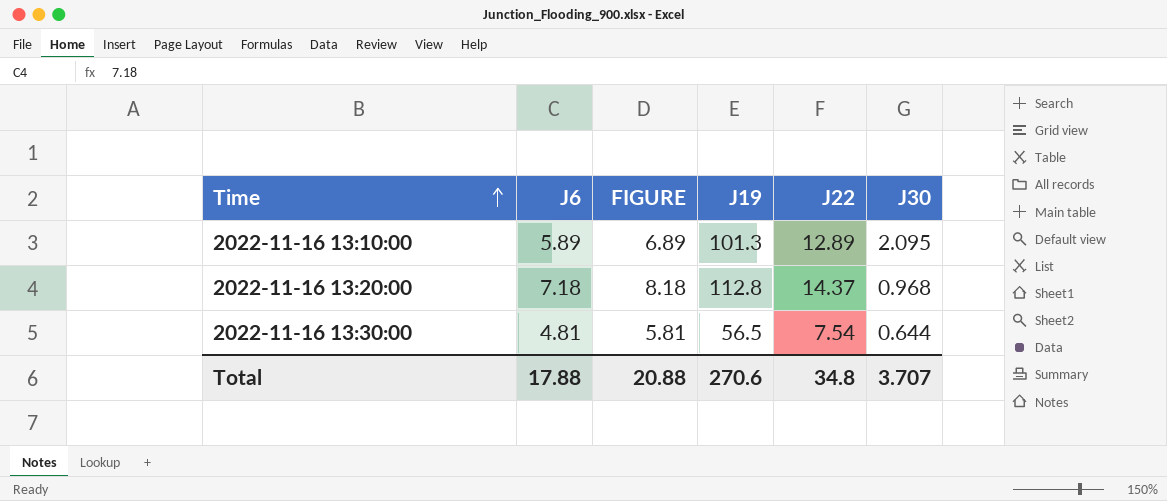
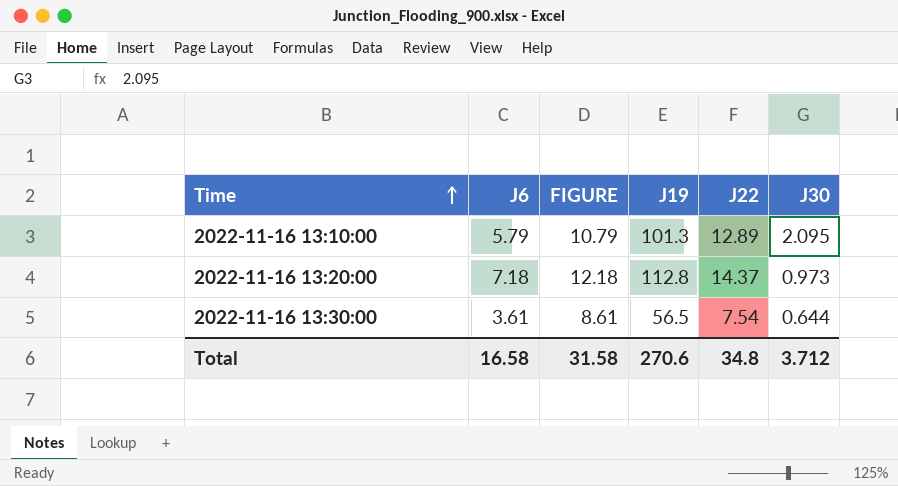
column FIGURE | formula: [J6] + 1 -> [J6] + 5
2022-11-16 13:10:00 | J6: 5.89 -> 5.79
2022-11-16 13:20:00 | J30: 0.968 -> 0.973
2022-11-16 13:30:00 | J6: 4.81 -> 3.61
Total | J6: 17.88 -> 16.58
Total | FIGURE: 20.88 -> 31.58
Total | J30: 3.707 -> 3.712

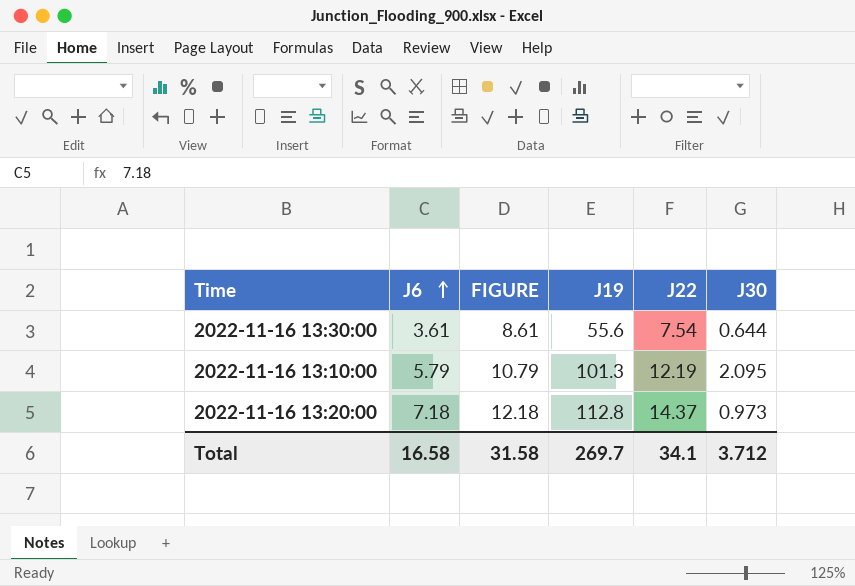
row order: Time ascending -> J6 ascending
2022-11-16 13:30:00 | J19: 56.5 -> 55.6
2022-11-16 13:10:00 | J22: 12.89 -> 12.19
Total | J19: 270.6 -> 269.7
Total | J22: 34.8 -> 34.1

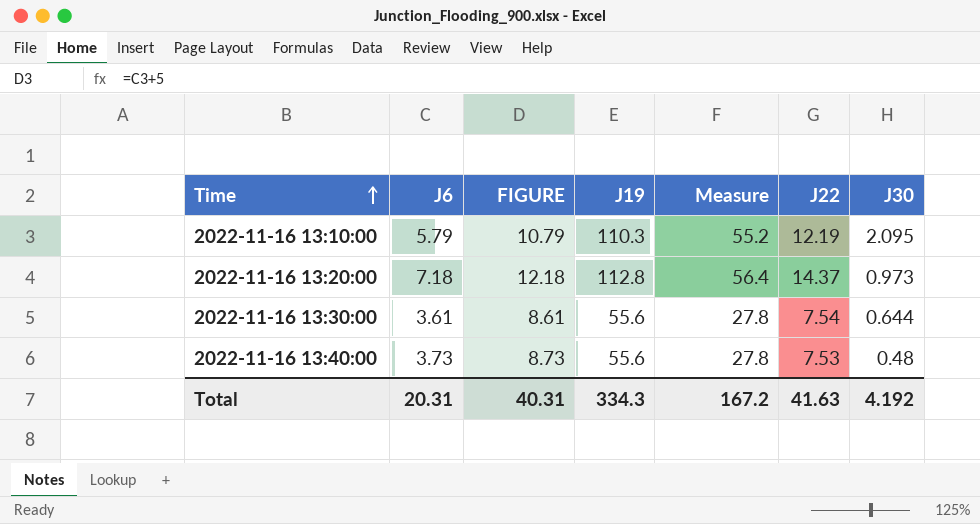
row order: J6 ascending -> Time ascending
column Measure | formula: none -> [J19] * 0.5
2022-11-16 13:10:00 | J19: 101.3 -> 110.3
row 2022-11-16 13:40:00: none -> 3.73 | 8.73 | 55.6 | 27.8 | 7.53 | 0.48
Total | J6: 16.58 -> 20.31
Total | FIGURE: 31.58 -> 40.31
Total | J19: 269.7 -> 334.3
Total | J22: 34.1 -> 41.63
Total | J30: 3.712 -> 4.192

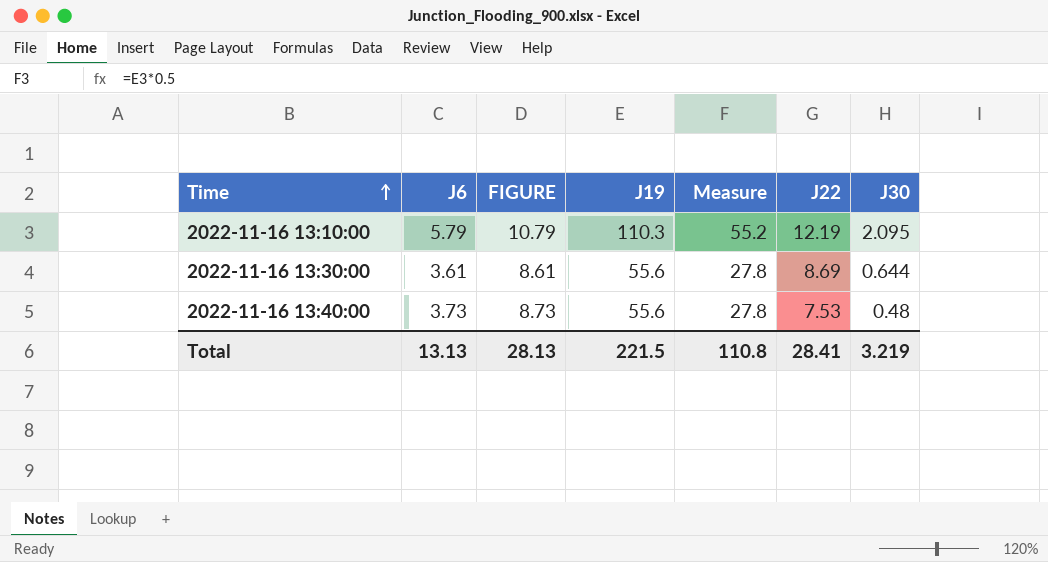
row 2022-11-16 13:20:00: 7.18 | 12.18 | 112.8 | 56.4 | 14.37 | 0.973 -> none
2022-11-16 13:30:00 | J22: 7.54 -> 8.69
Total | J6: 20.31 -> 13.13
Total | FIGURE: 40.31 -> 28.13
Total | J19: 334.3 -> 221.5
Total | Measure: 167.2 -> 110.8
Total | J22: 41.63 -> 28.41
Total | J30: 4.192 -> 3.219

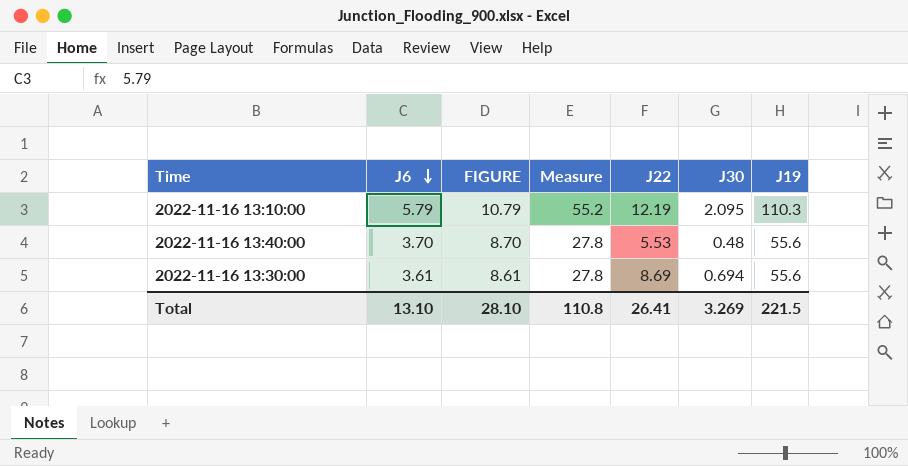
row order: Time ascending -> J6 descending
column J19 | position: 4 -> 7
2022-11-16 13:40:00 | J6: 3.73 -> 3.70
2022-11-16 13:40:00 | FIGURE: 8.73 -> 8.70
2022-11-16 13:40:00 | J22: 7.53 -> 5.53
2022-11-16 13:30:00 | J30: 0.644 -> 0.694
Total | J6: 13.13 -> 13.10
Total | FIGURE: 28.13 -> 28.10
Total | J22: 28.41 -> 26.41
Total | J30: 3.219 -> 3.269

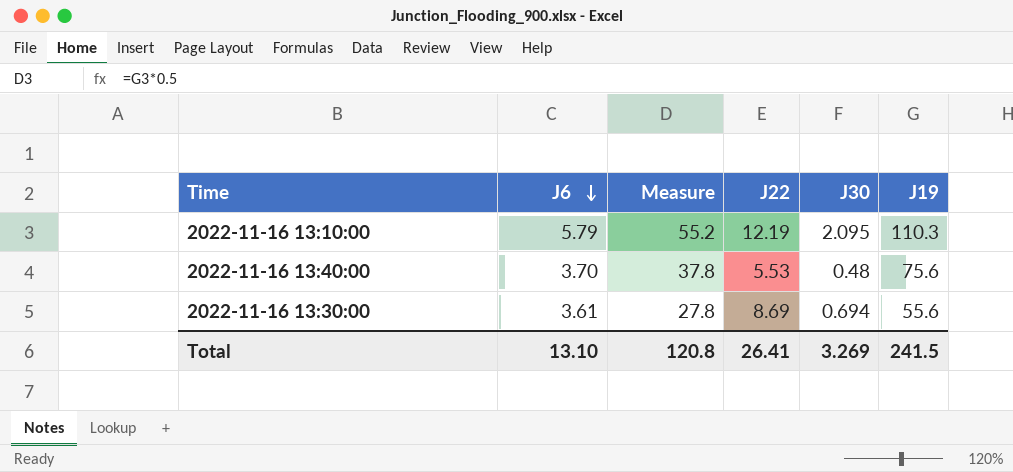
column FIGURE | formula: [J6] + 5 -> none
2022-11-16 13:40:00 | Measure: 27.8 -> 37.8
2022-11-16 13:40:00 | J19: 55.6 -> 75.6
Total | Measure: 110.8 -> 120.8
Total | J19: 221.5 -> 241.5

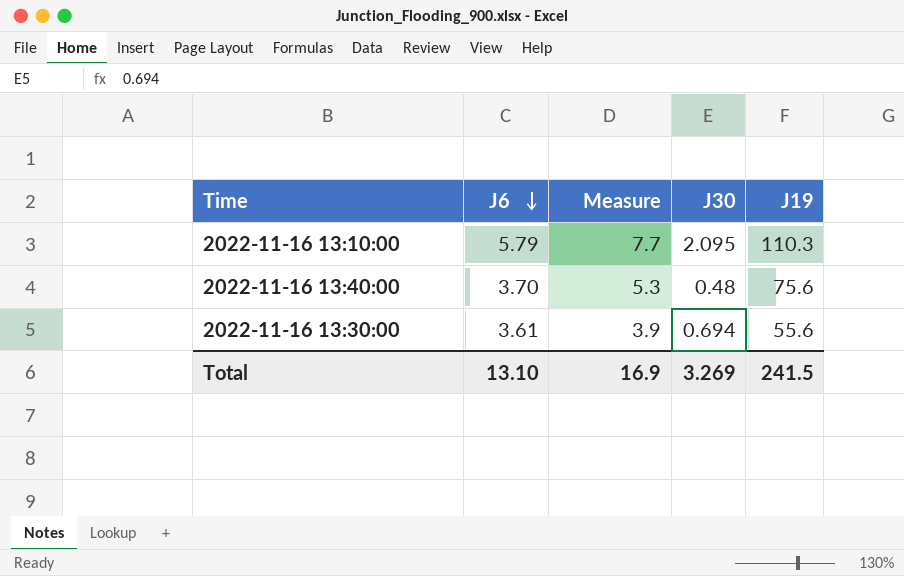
column J22 | position: 4 -> none
column Measure | formula: [J19] * 0.5 -> [J19] * 0.07
Total | Measure: 120.8 -> 16.9

